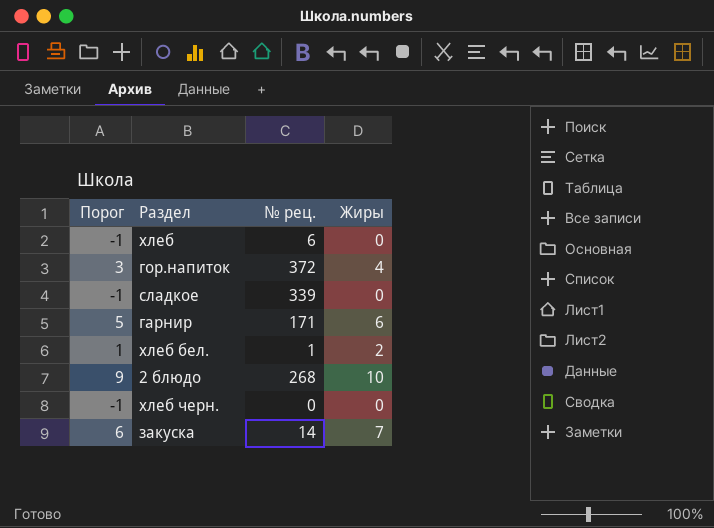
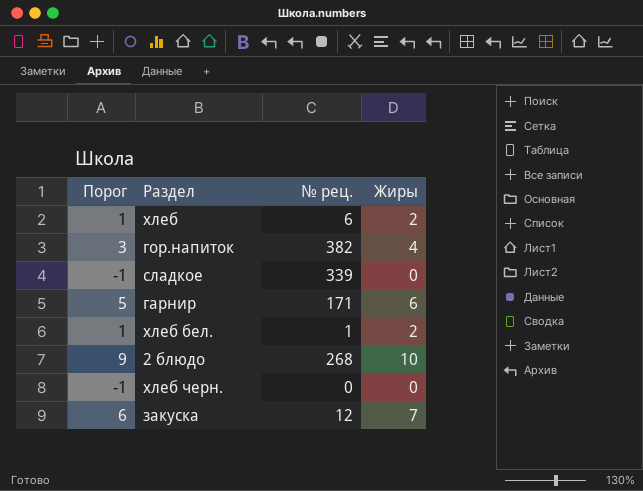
хлеб | Порог: -1 -> 1
хлеб | Жиры: 0 -> 2
гор.напиток | № рец.: 372 -> 382
закуска | № рец.: 14 -> 12

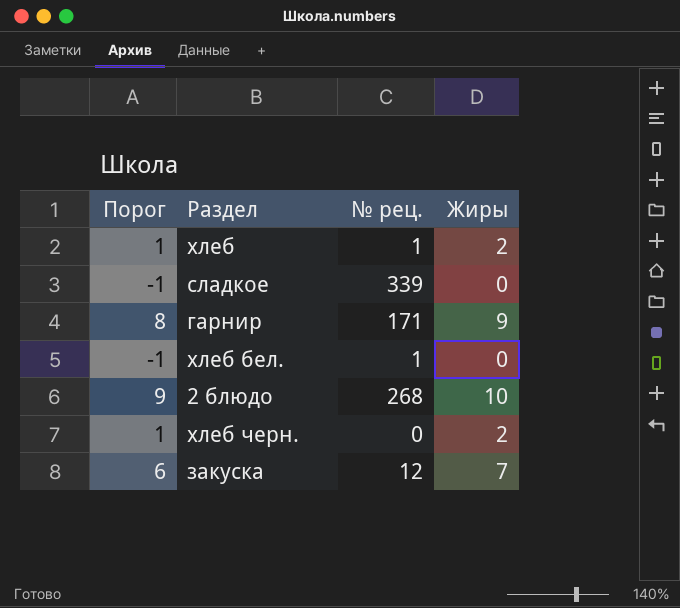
row гор.напиток: 3 | 382 | 4 -> none
хлеб | № рец.: 6 -> 1
гарнир | Порог: 5 -> 8
гарнир | Жиры: 6 -> 9
хлеб бел. | Порог: 1 -> -1
хлеб бел. | Жиры: 2 -> 0
хлеб черн. | Порог: -1 -> 1
хлеб черн. | Жиры: 0 -> 2

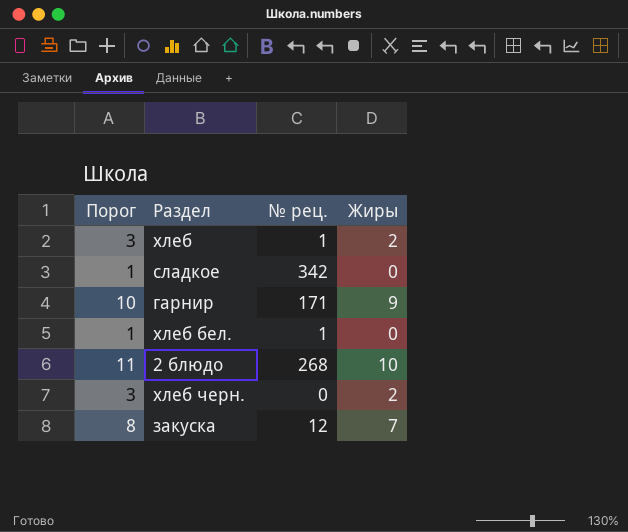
column Порог | formula: [Жиры] - 1 -> [Жиры] + 1
сладкое | № рец.: 339 -> 342

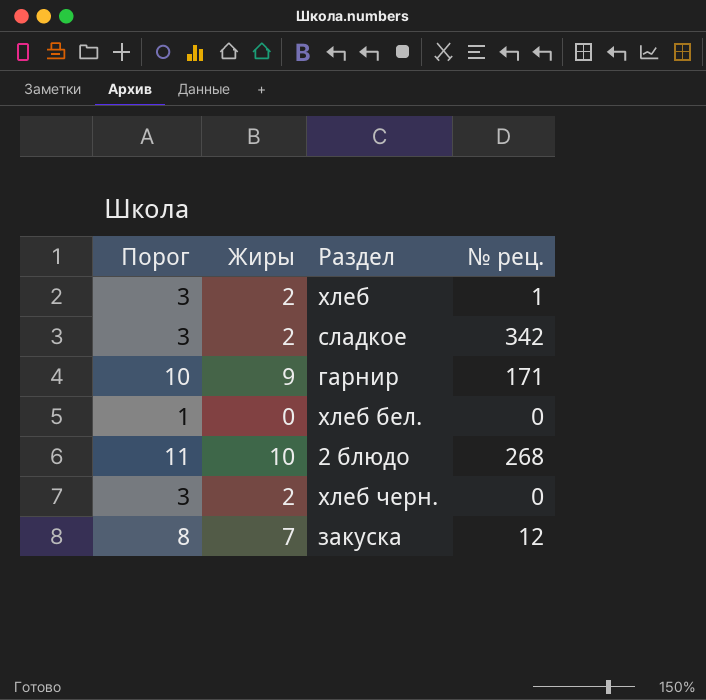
column Жиры | position: 4 -> 2
сладкое | Порог: 1 -> 3
сладкое | Жиры: 0 -> 2
хлеб бел. | № рец.: 1 -> 0

